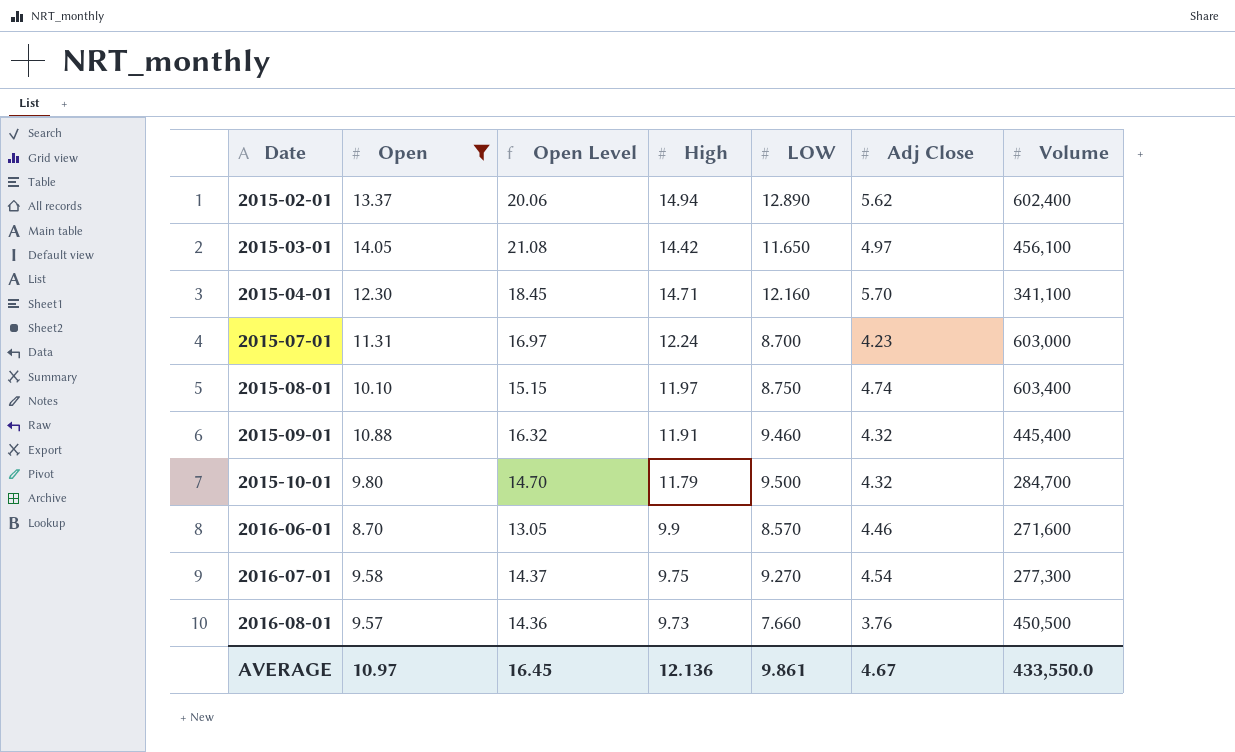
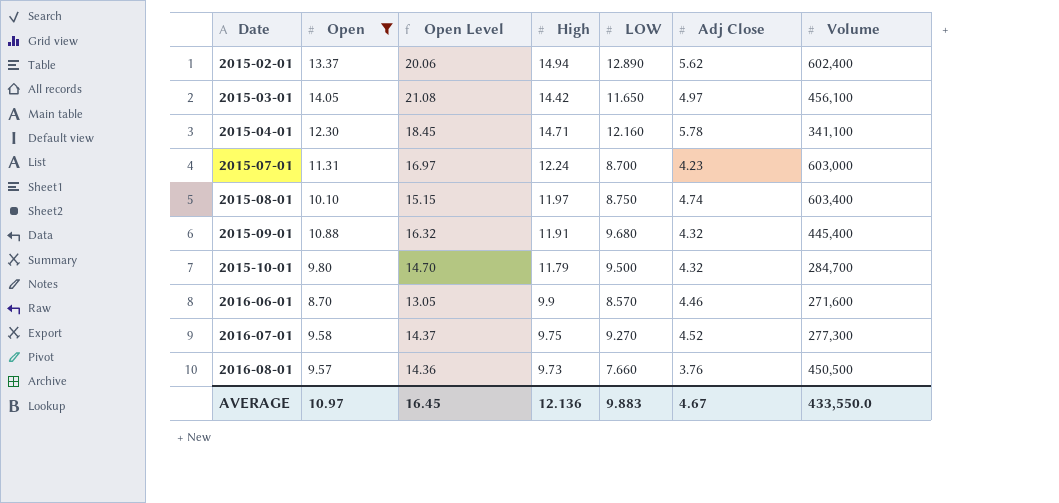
2015-04-01 | Adj Close: 5.70 -> 5.78
2015-09-01 | LOW: 9.460 -> 9.680
2016-07-01 | Adj Close: 4.54 -> 4.52
AVERAGE | LOW: 9.861 -> 9.883

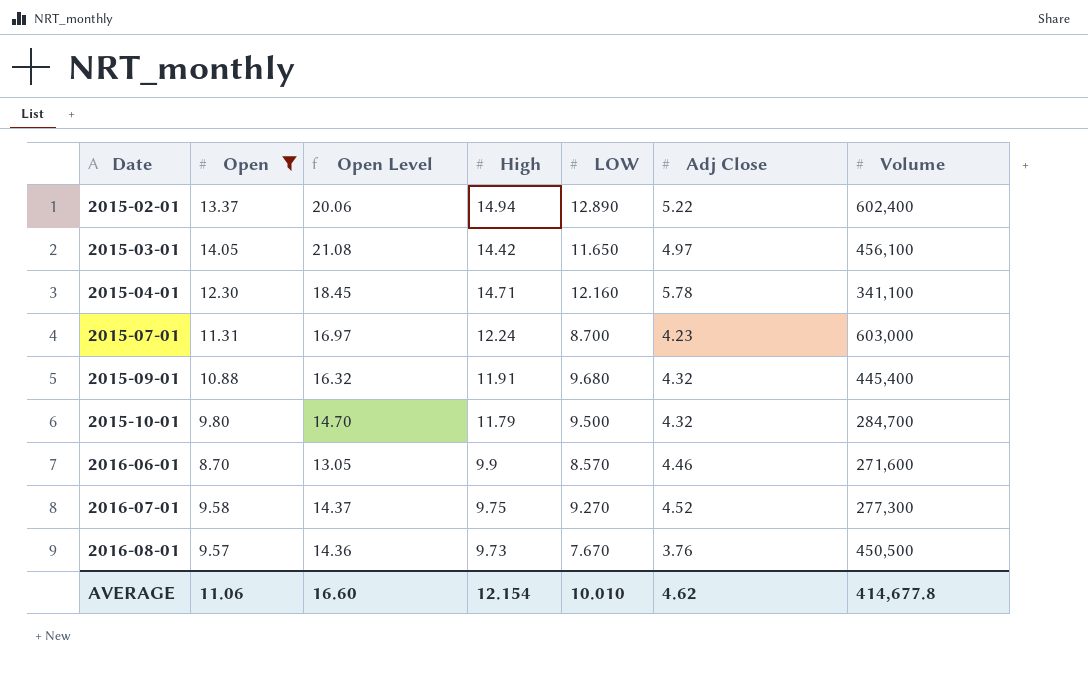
row 2015-08-01: 10.10 | 15.15 | 11.97 | 8.750 | 4.74 | 603,400 -> none
2015-02-01 | Adj Close: 5.62 -> 5.22
2016-08-01 | LOW: 7.660 -> 7.670
AVERAGE | Open: 10.97 -> 11.06
AVERAGE | Open Level: 16.45 -> 16.60
AVERAGE | High: 12.136 -> 12.154
AVERAGE | LOW: 9.883 -> 10.010
AVERAGE | Adj Close: 4.67 -> 4.62
AVERAGE | Volume: 433,550.0 -> 414,677.8

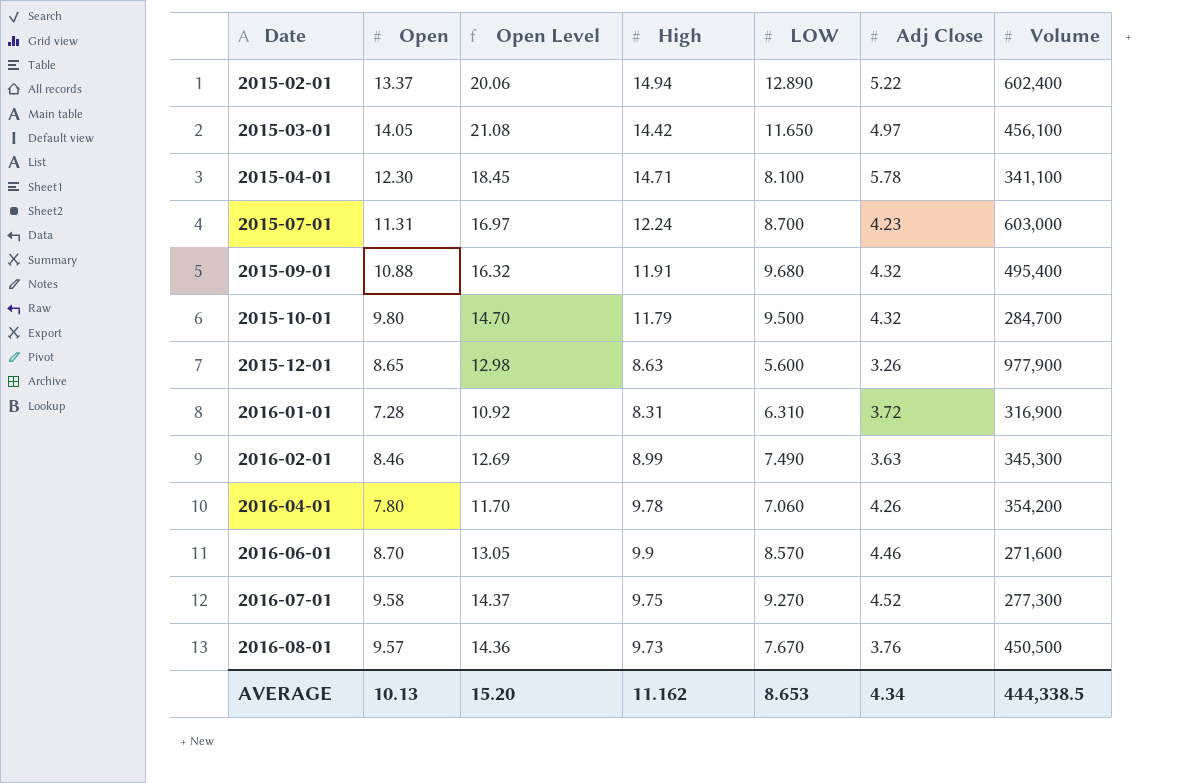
filter: Open >= 8.70 -> none
2015-04-01 | LOW: 12.160 -> 8.100
2015-09-01 | Volume: 445,400 -> 495,400
AVERAGE | Open: 11.06 -> 10.13
AVERAGE | Open Level: 16.60 -> 15.20
AVERAGE | High: 12.154 -> 11.162
AVERAGE | LOW: 10.010 -> 8.653
AVERAGE | Adj Close: 4.62 -> 4.34
AVERAGE | Volume: 414,677.8 -> 444,338.5

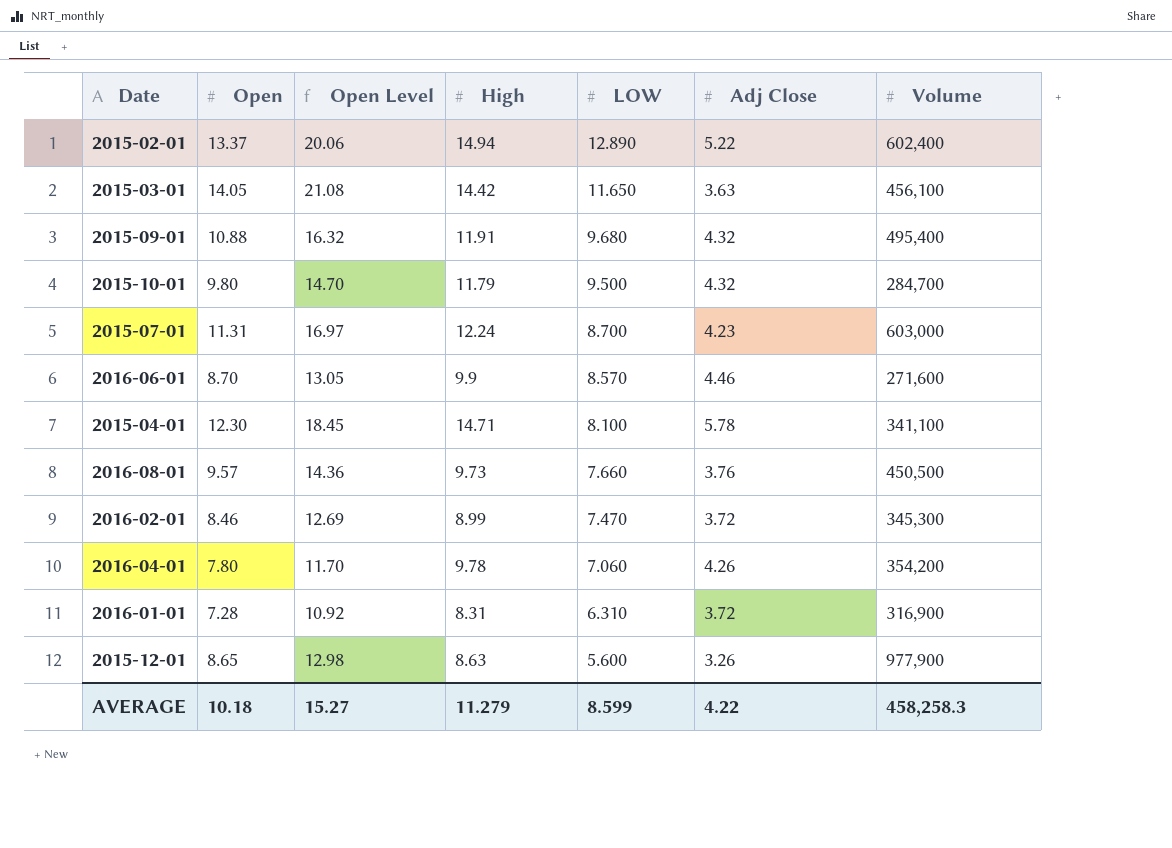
row order: Date ascending -> LOW descending
row 2016-07-01: 9.58 | 14.37 | 9.75 | 9.270 | 4.52 | 277,300 -> none
2015-03-01 | Adj Close: 4.97 -> 3.63
2016-08-01 | LOW: 7.670 -> 7.660
2016-02-01 | LOW: 7.490 -> 7.470
2016-02-01 | Adj Close: 3.63 -> 3.72
AVERAGE | Open: 10.13 -> 10.18
AVERAGE | Open Level: 15.20 -> 15.27
AVERAGE | High: 11.162 -> 11.279
AVERAGE | LOW: 8.653 -> 8.599
AVERAGE | Adj Close: 4.34 -> 4.22
AVERAGE | Volume: 444,338.5 -> 458,258.3

